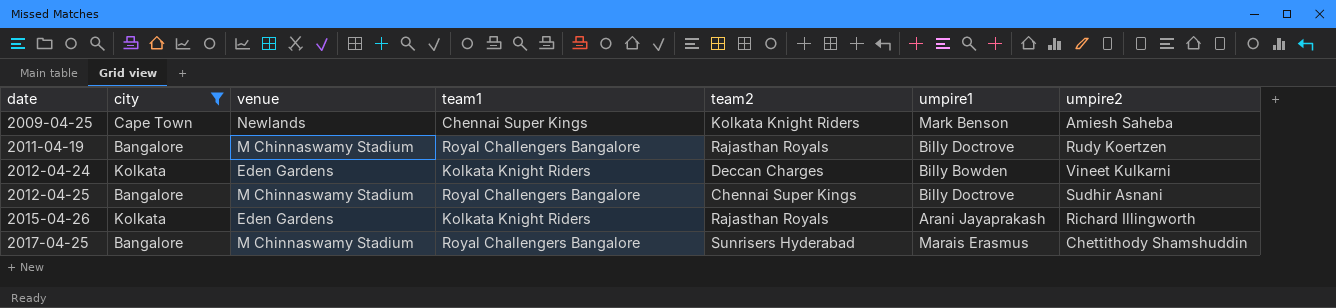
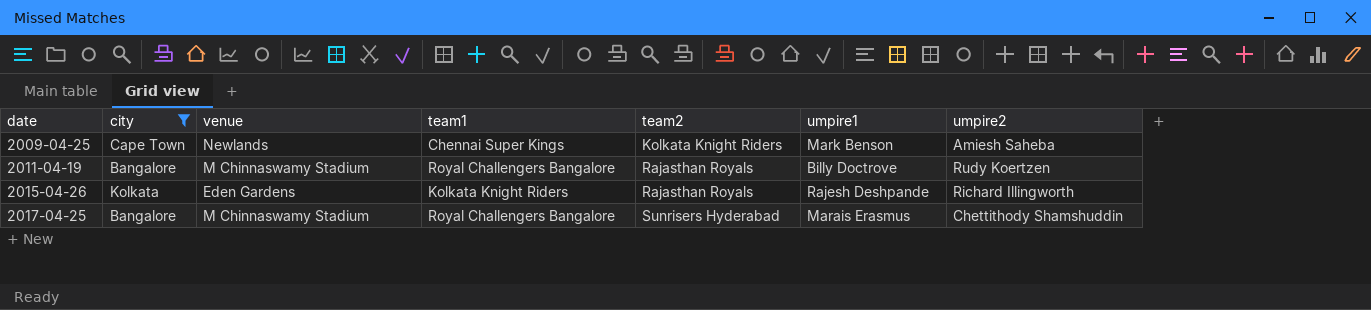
row 2012-04-24: Kolkata | Eden Gardens | Kolkata Knight Riders | Deccan Charges | Billy Bowden | Vineet Kulkarni -> none
row 2012-04-25: Bangalore | M Chinnaswamy Stadium | Royal Challengers Bangalore | Chennai Super Kings | Billy Doctrove | Sudhir Asnani -> none
2015-04-26 | umpire1: Arani Jayaprakash -> Rajesh Deshpande

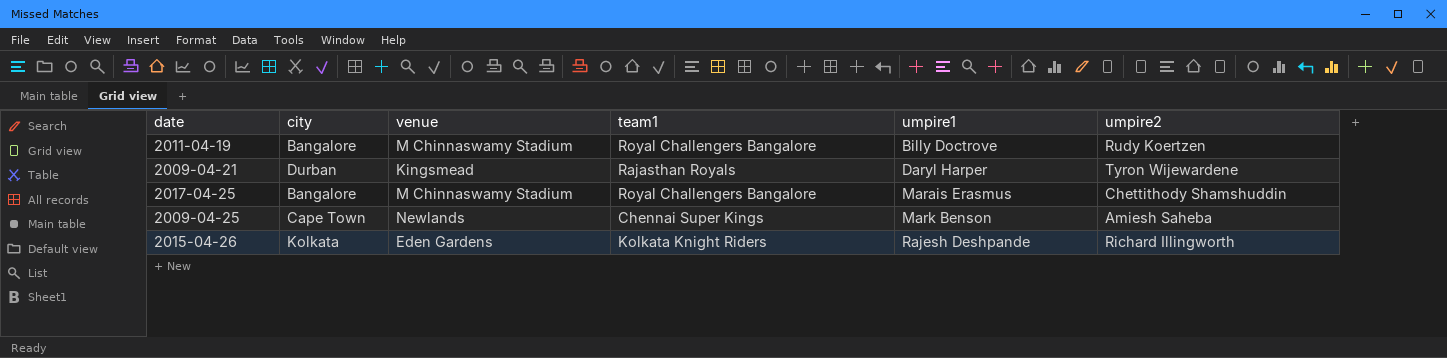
filter: city != Durban -> none
row order: date ascending -> umpire1 ascending
column team2 | position: 5 -> none

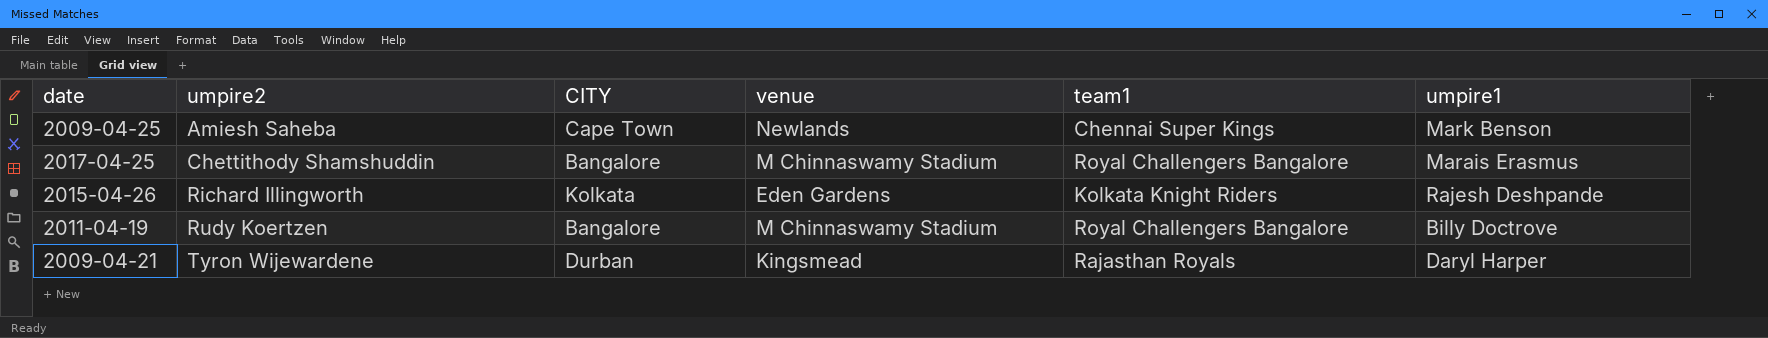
row order: umpire1 ascending -> umpire2 ascending
column umpire2 | position: 6 -> 2
column name: city -> CITY

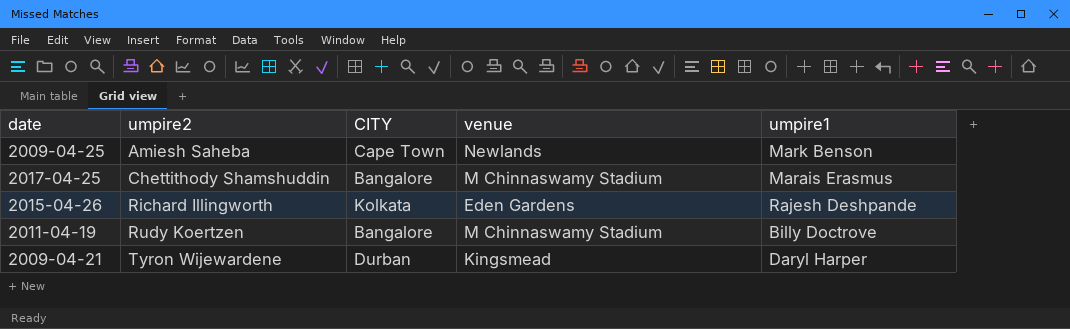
column team1 | position: 5 -> none

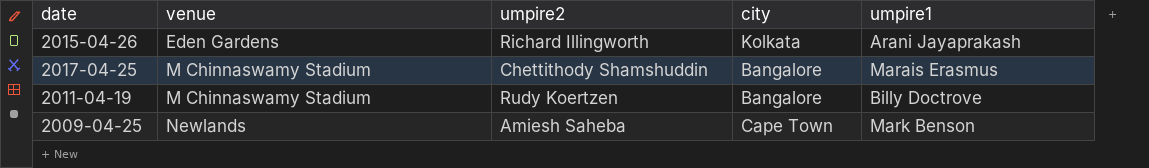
row order: umpire2 ascending -> venue ascending
column venue | position: 4 -> 2
column name: CITY -> city
row 2009-04-21: Tyron Wijewardene | Durban | Kingsmead | Daryl Harper -> none
2015-04-26 | umpire1: Rajesh Deshpande -> Arani Jayaprakash

